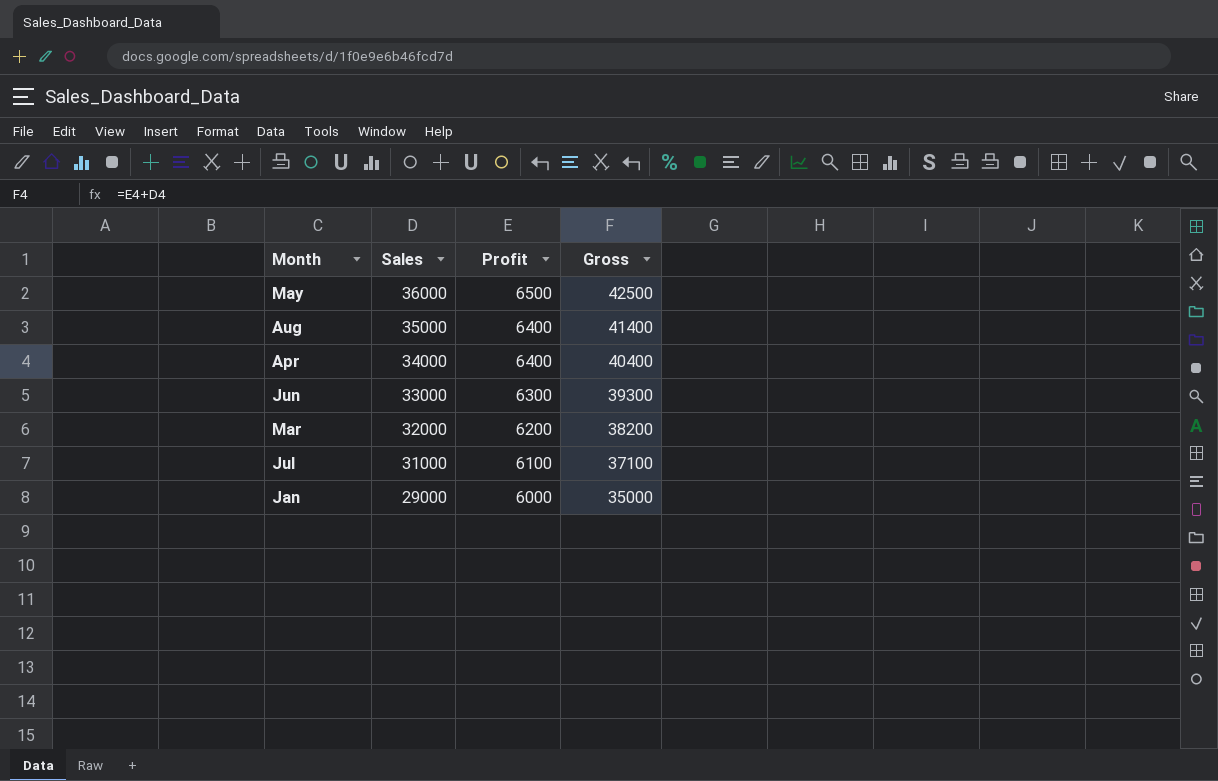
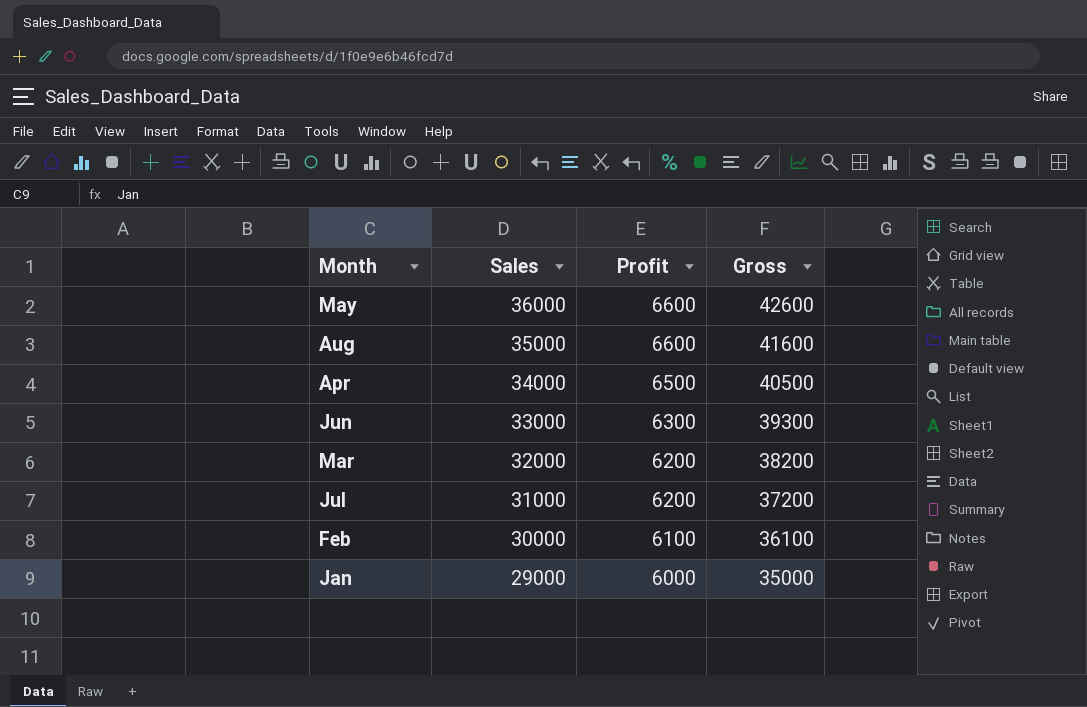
May | Profit: 6500 -> 6600
May | Gross: 42500 -> 42600
Aug | Profit: 6400 -> 6600
Aug | Gross: 41400 -> 41600
Apr | Profit: 6400 -> 6500
Apr | Gross: 40400 -> 40500
Jul | Profit: 6100 -> 6200
Jul | Gross: 37100 -> 37200
row Feb: none -> 30000 | 6100 | 36100

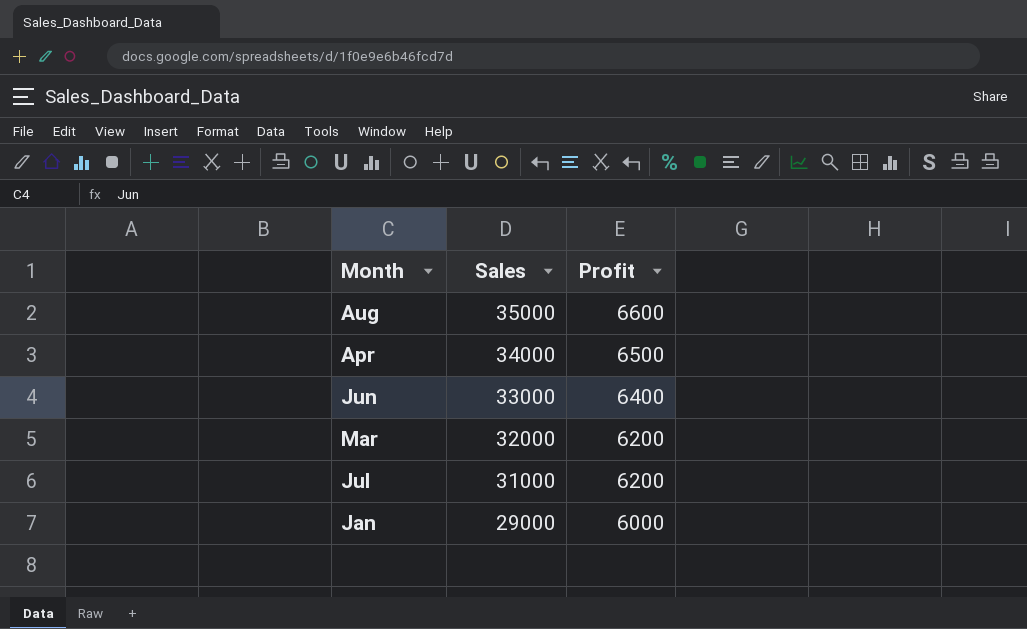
column Gross | formula: [Sales] + [Profit] -> none
row May: 36000 | 6600 | 42600 -> none
row Feb: 30000 | 6100 | 36100 -> none
Jun | Profit: 6300 -> 6400

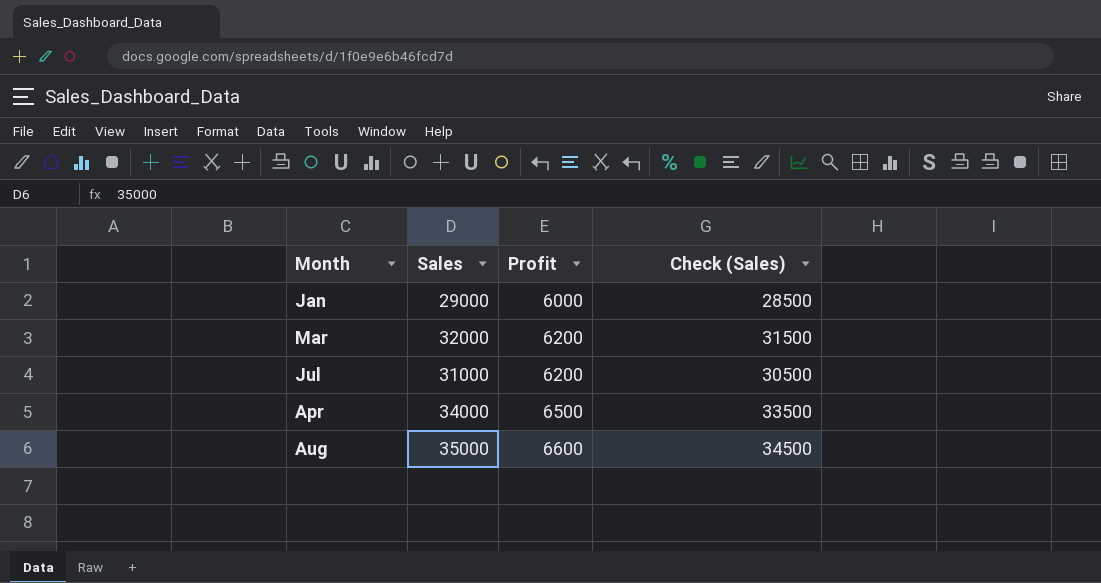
row order: Sales descending -> Profit ascending
column Check (Sales) | formula: none -> [Sales] - 500
row Jun: 33000 | 6400 -> none

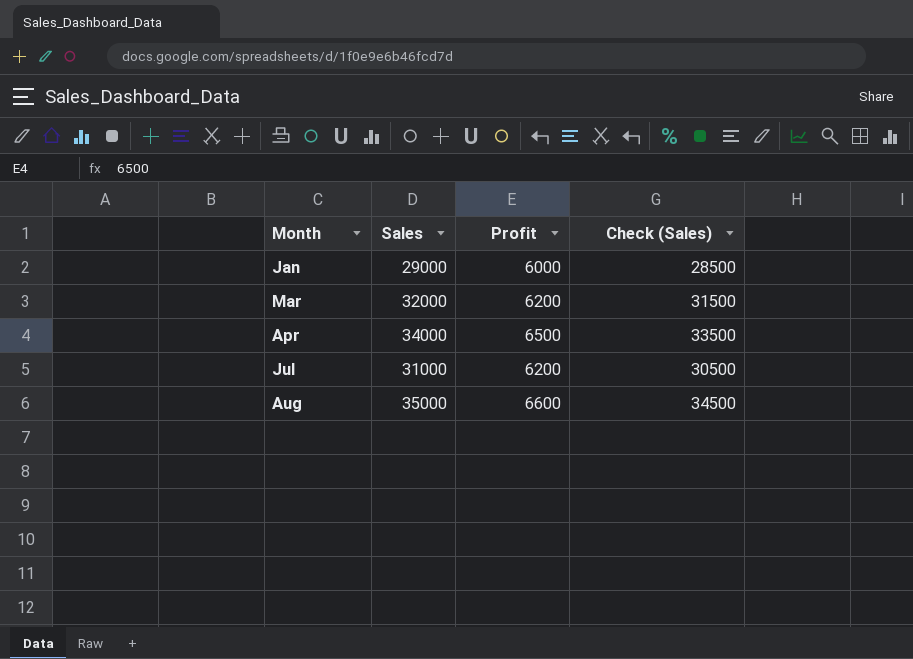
row order: Profit ascending -> Month ascending

